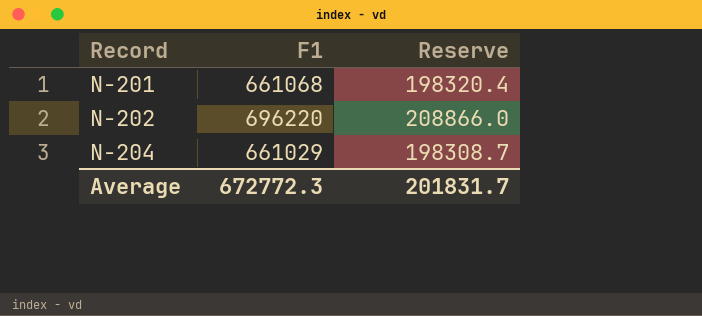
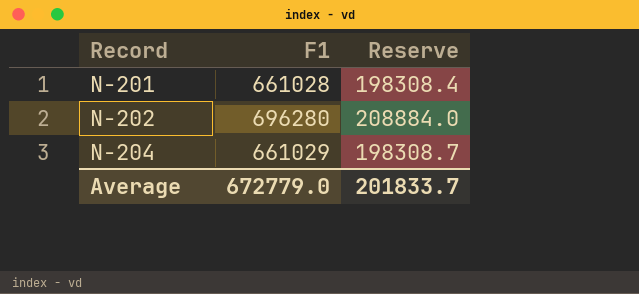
N-201 | F1: 661068 -> 661028
N-201 | Reserve: 198320.4 -> 198308.4
N-202 | F1: 696220 -> 696280
N-202 | Reserve: 208866.0 -> 208884.0
Average | F1: 672772.3 -> 672779.0
Average | Reserve: 201831.7 -> 201833.7

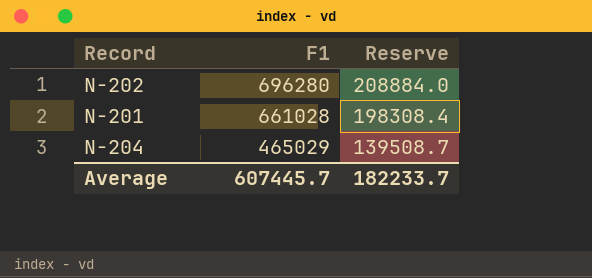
row order: Record ascending -> F1 descending
N-204 | F1: 661029 -> 465029
N-204 | Reserve: 198308.7 -> 139508.7
Average | F1: 672779.0 -> 607445.7
Average | Reserve: 201833.7 -> 182233.7

